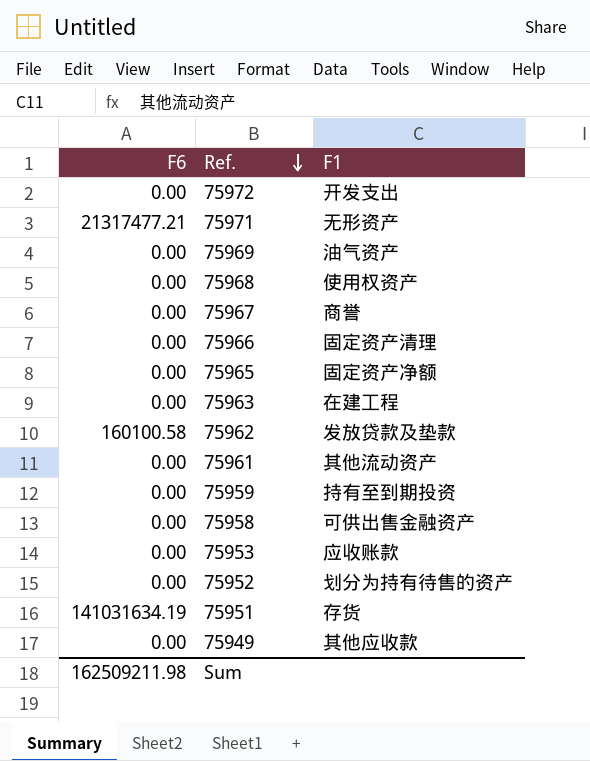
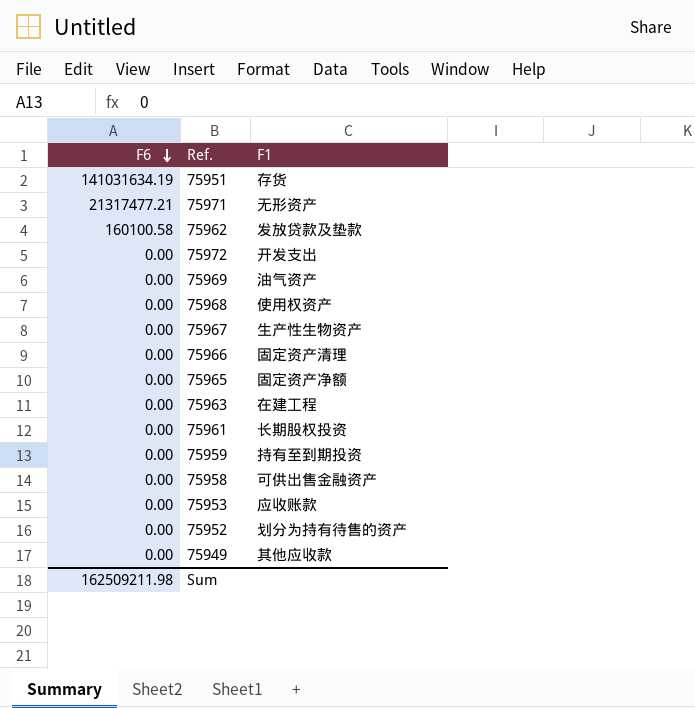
row order: Ref. descending -> F6 descending
75967 | F1: 商誉 -> 生产性生物资产
75961 | F1: 其他流动资产 -> 长期股权投资

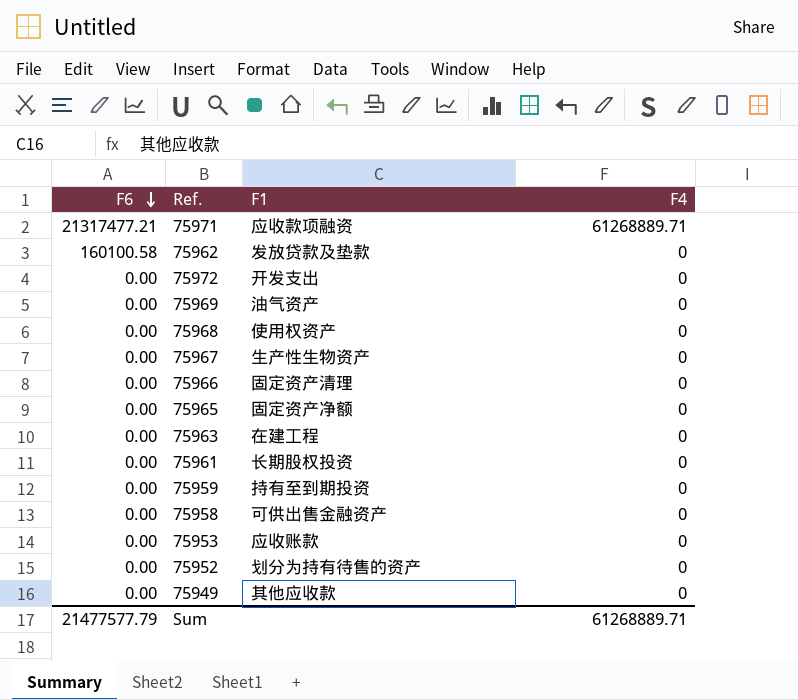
column F4 | position: none -> 4
row 75951: 141031634.19 | 存货 -> none
75971 | F1: 无形资产 -> 应收款项融资
Sum | F6: 162509211.98 -> 21477577.79

